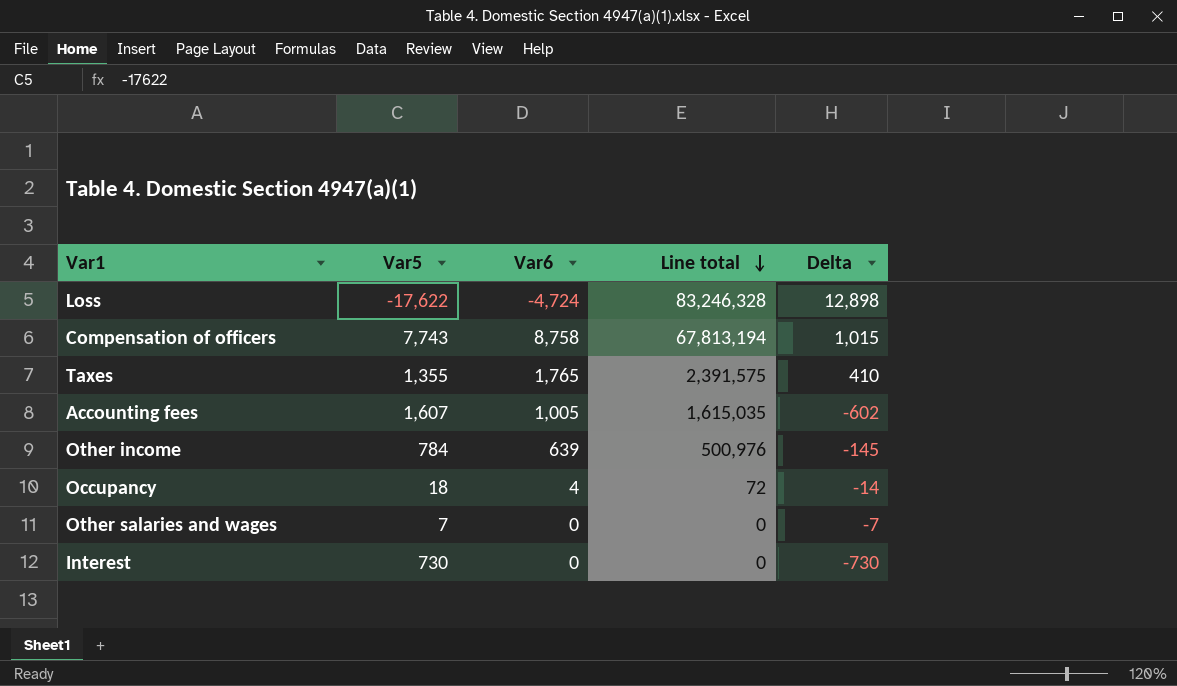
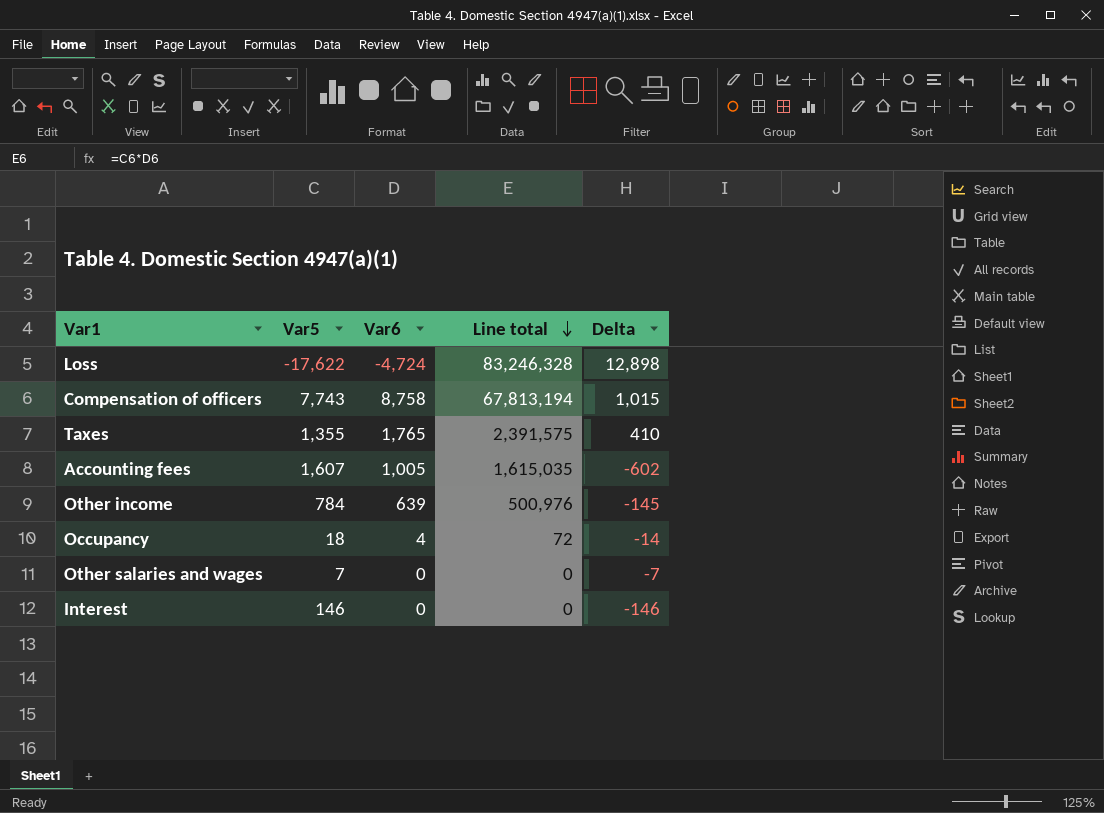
Interest | Var5: 730 -> 146
Interest | Delta: -730 -> -146

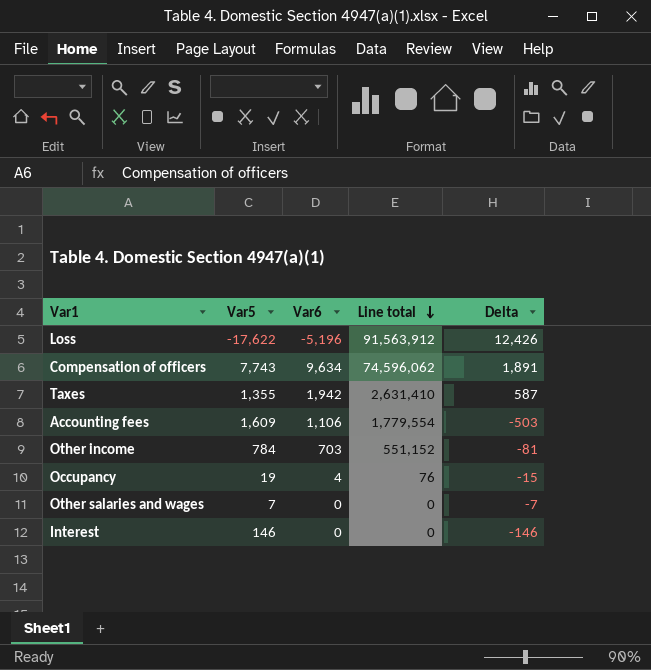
Loss | Var6: -4,724 -> -5,196
Loss | Line total: 83,246,328 -> 91,563,912
Loss | Delta: 12,898 -> 12,426
Compensation of officers | Var6: 8,758 -> 9,634
Compensation of officers | Line total: 67,813,194 -> 74,596,062
Compensation of officers | Delta: 1,015 -> 1,891
Taxes | Var6: 1,765 -> 1,942
Taxes | Line total: 2,391,575 -> 2,631,410
Taxes | Delta: 410 -> 587
Accounting fees | Var5: 1,607 -> 1,609
Accounting fees | Var6: 1,005 -> 1,106
Accounting fees | Line total: 1,615,035 -> 1,779,554
Accounting fees | Delta: -602 -> -503
Other income | Var6: 639 -> 703
Other income | Line total: 500,976 -> 551,152
Other income | Delta: -145 -> -81
Occupancy | Var5: 18 -> 19
Occupancy | Line total: 72 -> 76
Occupancy | Delta: -14 -> -15

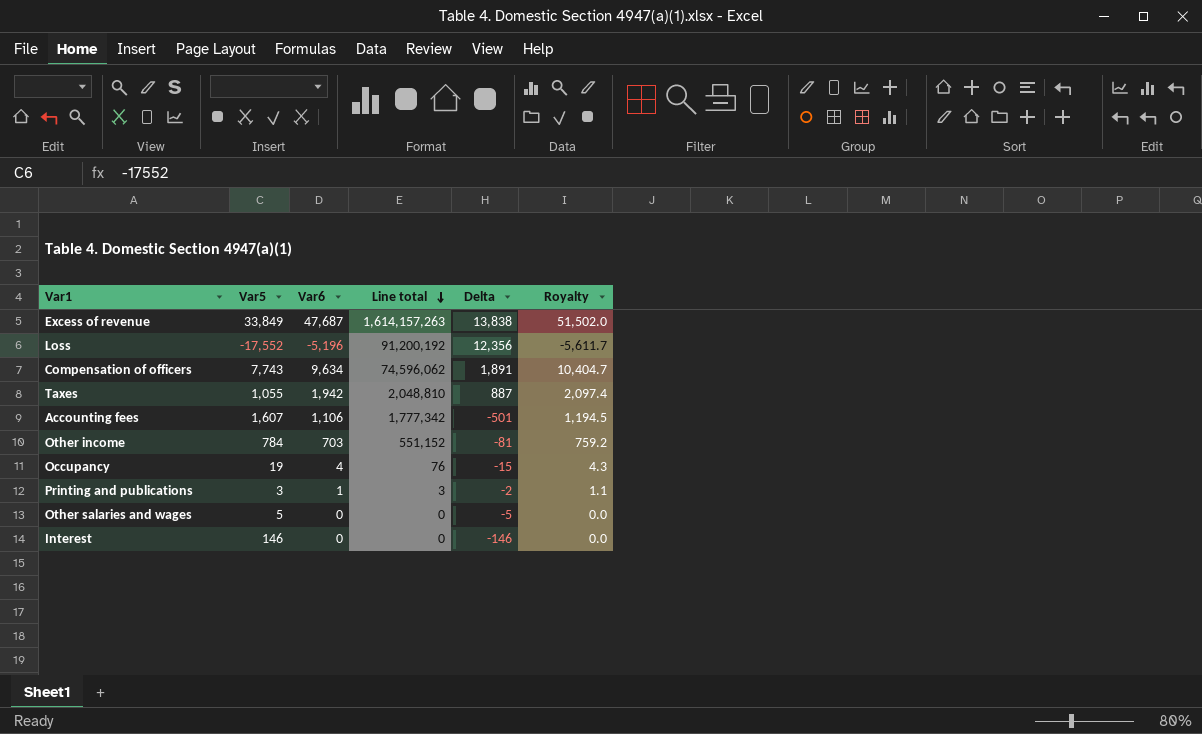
column Royalty | formula: none -> [Var6] * 1.08
row Excess of revenue: none -> 33,849 | 47,687 | 1,614,157,263 | 13,838 | 51,502.0
Loss | Var5: -17,622 -> -17,552
Loss | Line total: 91,563,912 -> 91,200,192
Loss | Delta: 12,426 -> 12,356
Taxes | Var5: 1,355 -> 1,055
Taxes | Line total: 2,631,410 -> 2,048,810
Taxes | Delta: 587 -> 887
Accounting fees | Var5: 1,609 -> 1,607
Accounting fees | Line total: 1,779,554 -> 1,777,342
Accounting fees | Delta: -503 -> -501
row Printing and publications: none -> 3 | 1 | 3 | -2 | 1.1
Other salaries and wages | Var5: 7 -> 5
Other salaries and wages | Delta: -7 -> -5

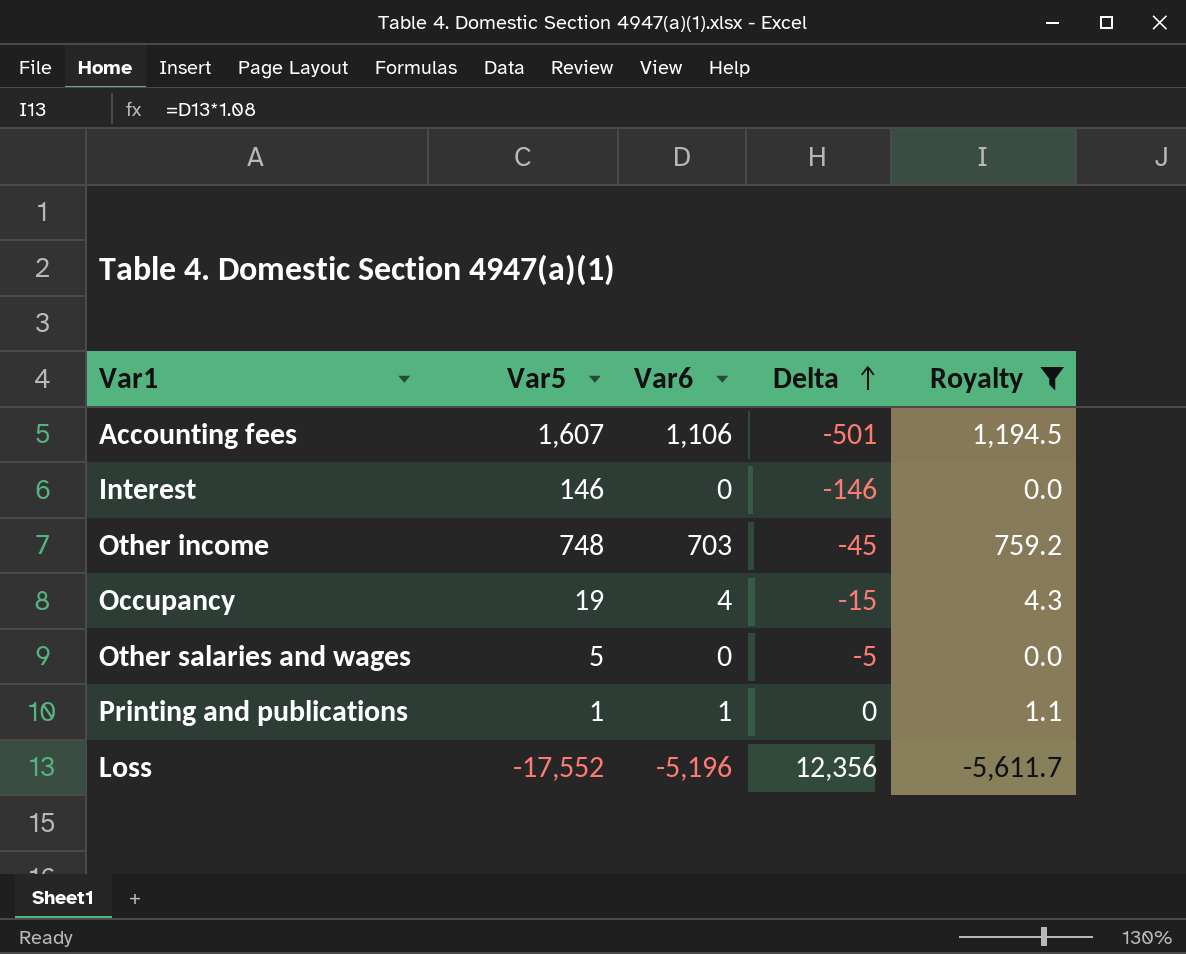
filter: none -> Royalty <= 1,194.5
row order: Line total descending -> Delta ascending
column Line total | formula: [Var5] * [Var6] -> none
Other income | Var5: 784 -> 748
Other income | Delta: -81 -> -45
Printing and publications | Var5: 3 -> 1
Printing and publications | Delta: -2 -> 0

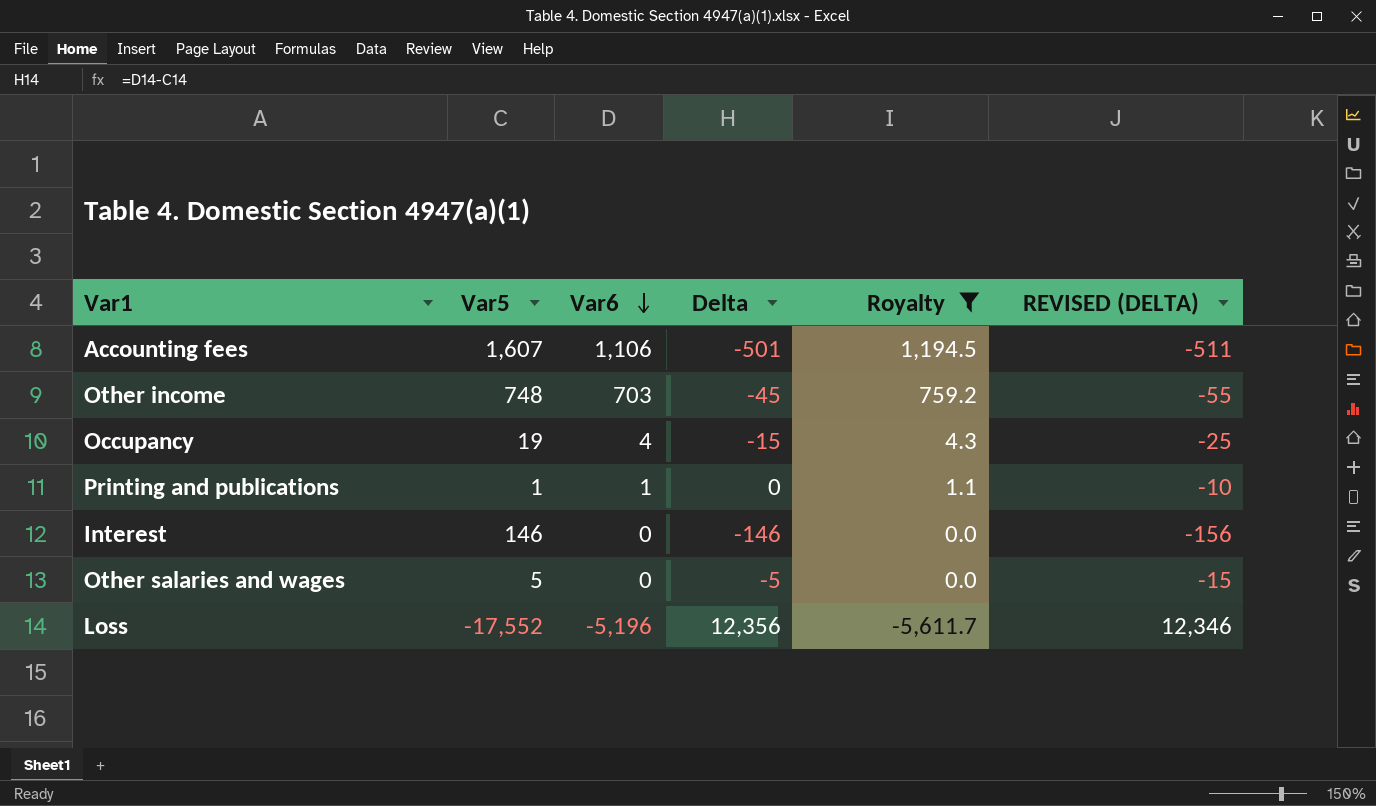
row order: Delta ascending -> Var6 descending
column REVISED (DELTA) | formula: none -> [Delta] - 10

